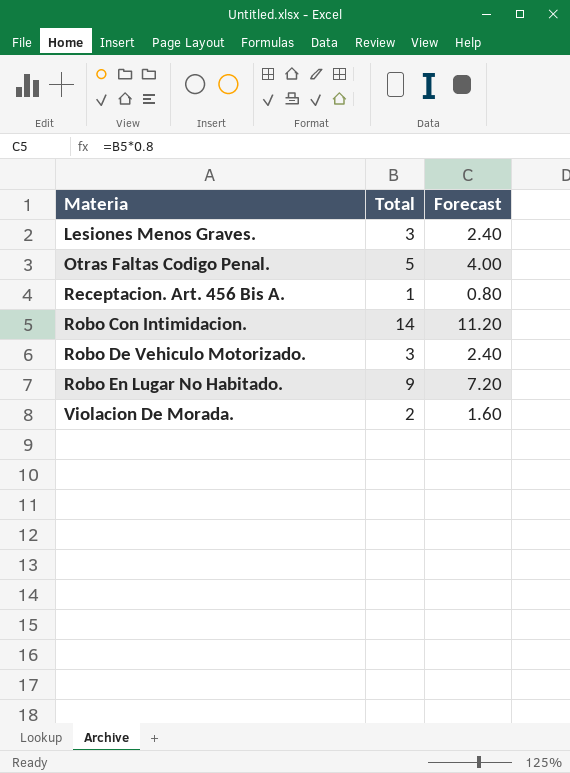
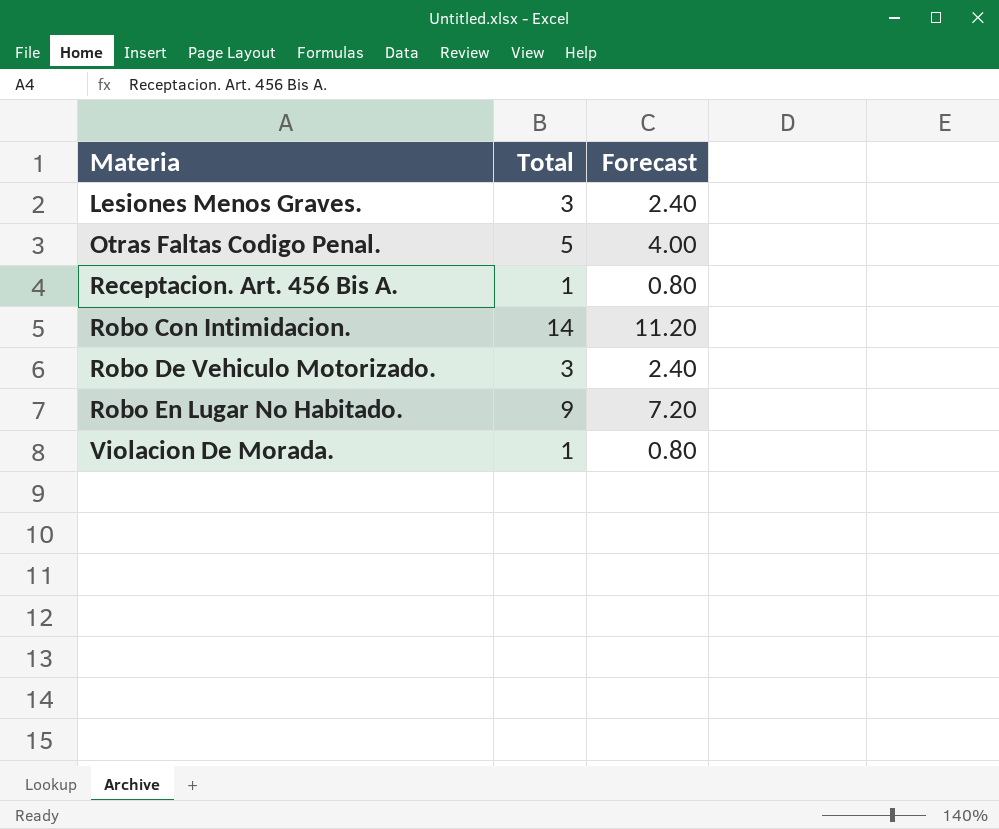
Violacion De Morada. | Total: 2 -> 1
Violacion De Morada. | Forecast: 1.60 -> 0.80

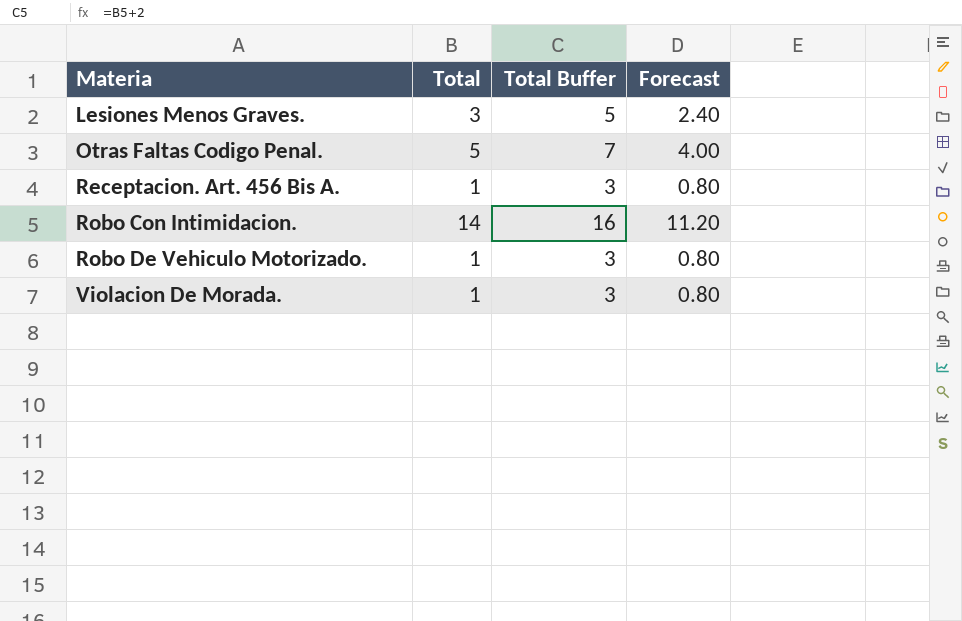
column Total Buffer | formula: none -> [Total] + 2
row Robo En Lugar No Habitado.: 9 | 7.20 -> none
Robo De Vehiculo Motorizado. | Total: 3 -> 1
Robo De Vehiculo Motorizado. | Forecast: 2.40 -> 0.80

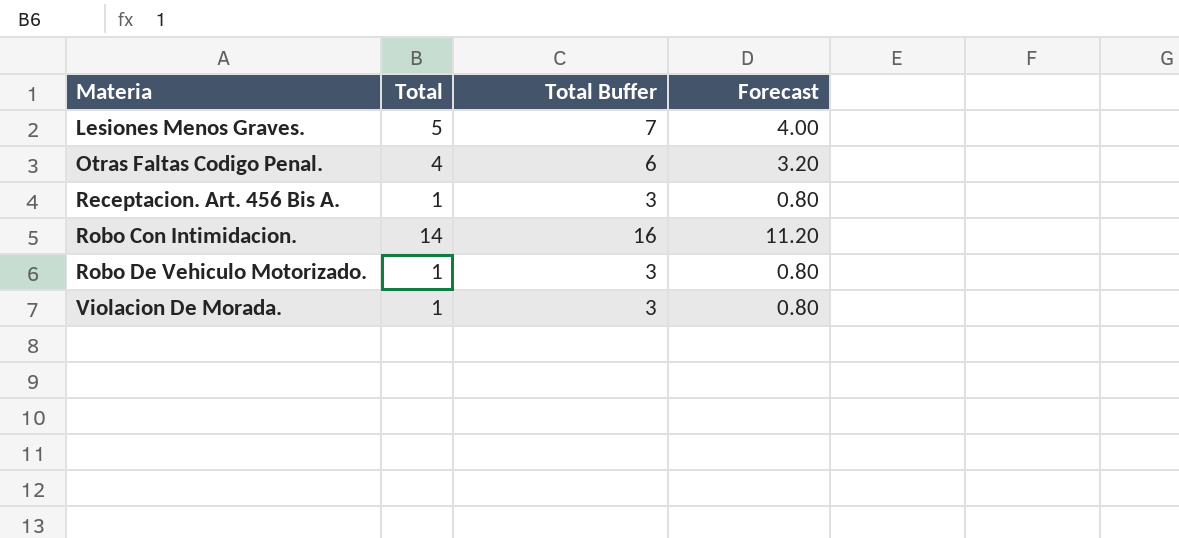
Lesiones Menos Graves. | Total: 3 -> 5
Lesiones Menos Graves. | Total Buffer: 5 -> 7
Lesiones Menos Graves. | Forecast: 2.40 -> 4.00
Otras Faltas Codigo Penal. | Total: 5 -> 4
Otras Faltas Codigo Penal. | Total Buffer: 7 -> 6
Otras Faltas Codigo Penal. | Forecast: 4.00 -> 3.20

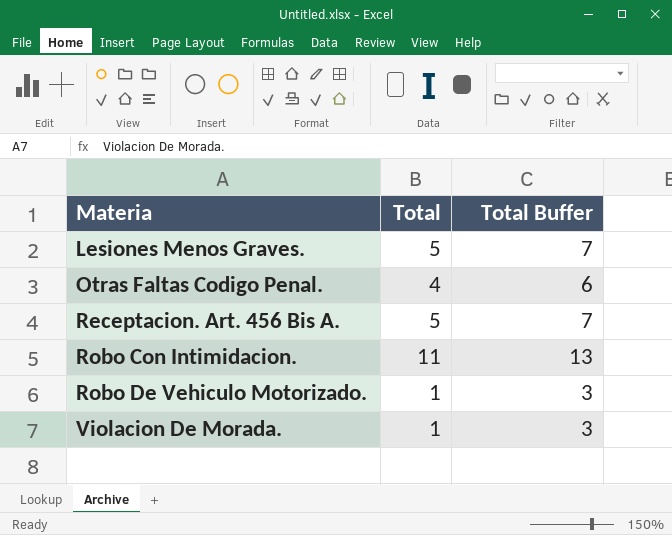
column Forecast | formula: [Total] * 0.8 -> none
Receptacion. Art. 456 Bis A. | Total: 1 -> 5
Receptacion. Art. 456 Bis A. | Total Buffer: 3 -> 7
Robo Con Intimidacion. | Total: 14 -> 11
Robo Con Intimidacion. | Total Buffer: 16 -> 13

